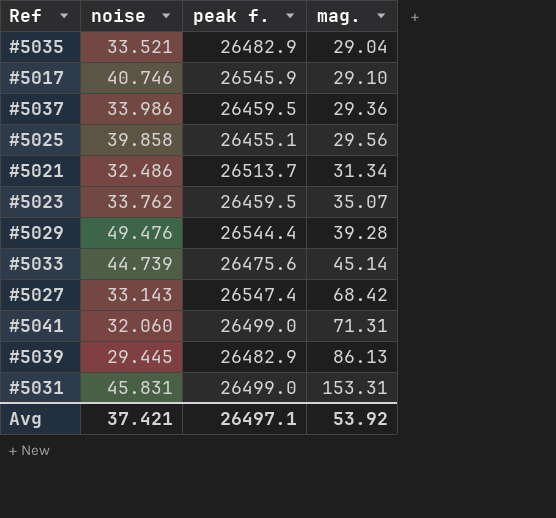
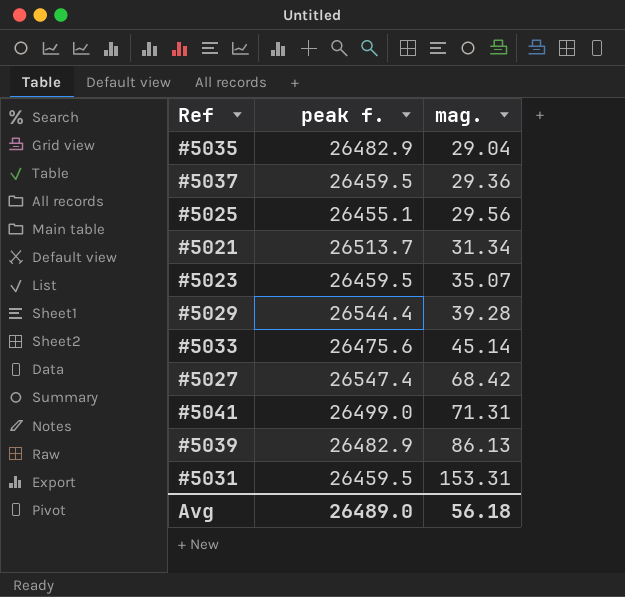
column noise | position: 2 -> none
row #5017: 40.746 | 26545.9 | 29.10 -> none
#5031 | peak f.: 26499.0 -> 26459.5
Avg | peak f.: 26497.1 -> 26489.0
Avg | mag.: 53.92 -> 56.18

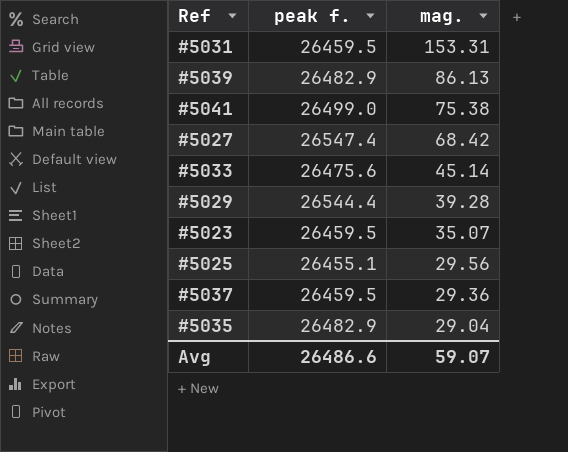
row order: mag. ascending -> mag. descending
row #5021: 26513.7 | 31.34 -> none
#5041 | mag.: 71.31 -> 75.38
Avg | peak f.: 26489.0 -> 26486.6
Avg | mag.: 56.18 -> 59.07

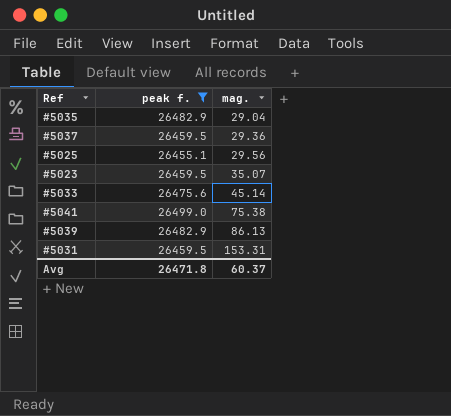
filter: none -> peak f. <= 26499.0
row order: mag. descending -> mag. ascending
Avg | peak f.: 26486.6 -> 26471.8
Avg | mag.: 59.07 -> 60.37

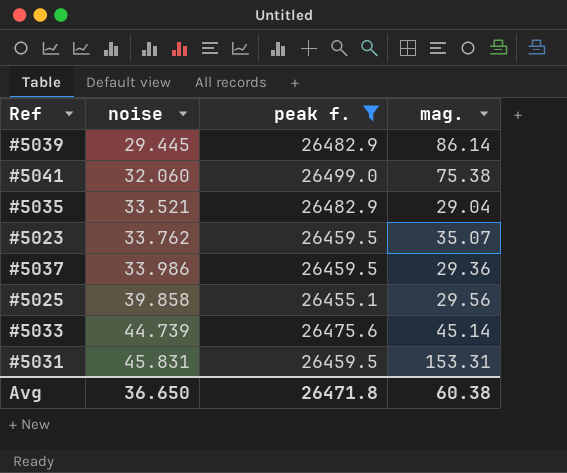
row order: mag. ascending -> noise ascending
column noise | position: none -> 2
#5039 | mag.: 86.13 -> 86.14
Avg | mag.: 60.37 -> 60.38

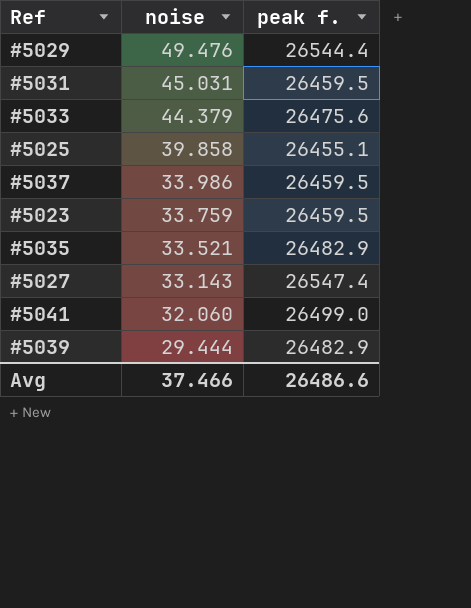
filter: peak f. <= 26499.0 -> none
row order: noise ascending -> noise descending
column mag. | position: 4 -> none
#5031 | noise: 45.831 -> 45.031
#5033 | noise: 44.739 -> 44.379
#5023 | noise: 33.762 -> 33.759
#5039 | noise: 29.445 -> 29.444
Avg | noise: 36.650 -> 37.466
Avg | peak f.: 26471.8 -> 26486.6

